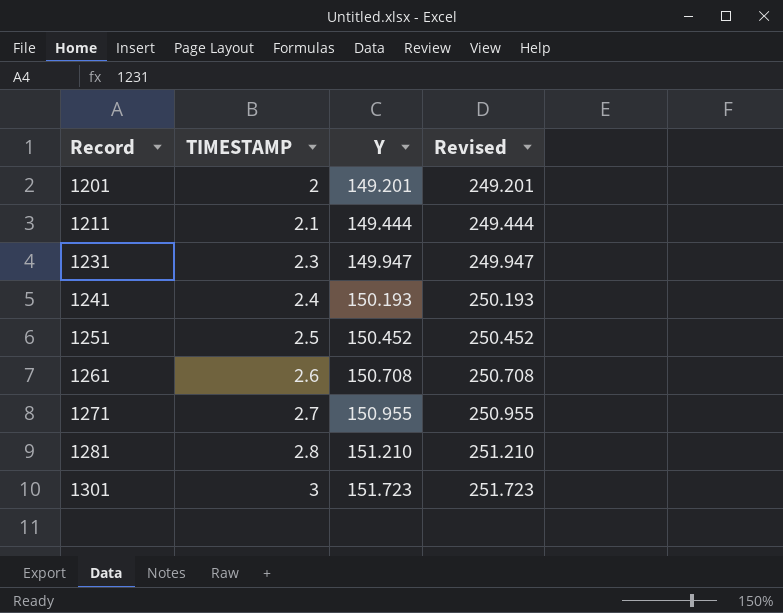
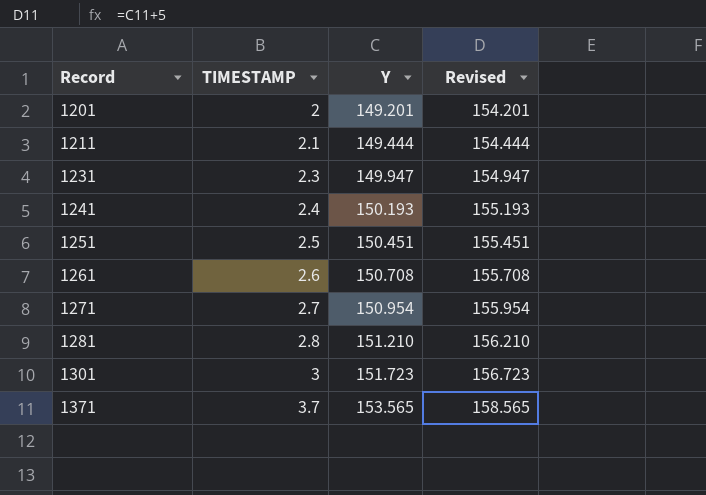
column Revised | formula: [Y] + 100 -> [Y] + 5
1251 | Y: 150.452 -> 150.451
1271 | Y: 150.955 -> 150.954
row 1371: none -> 3.7 | 153.565 | 158.565

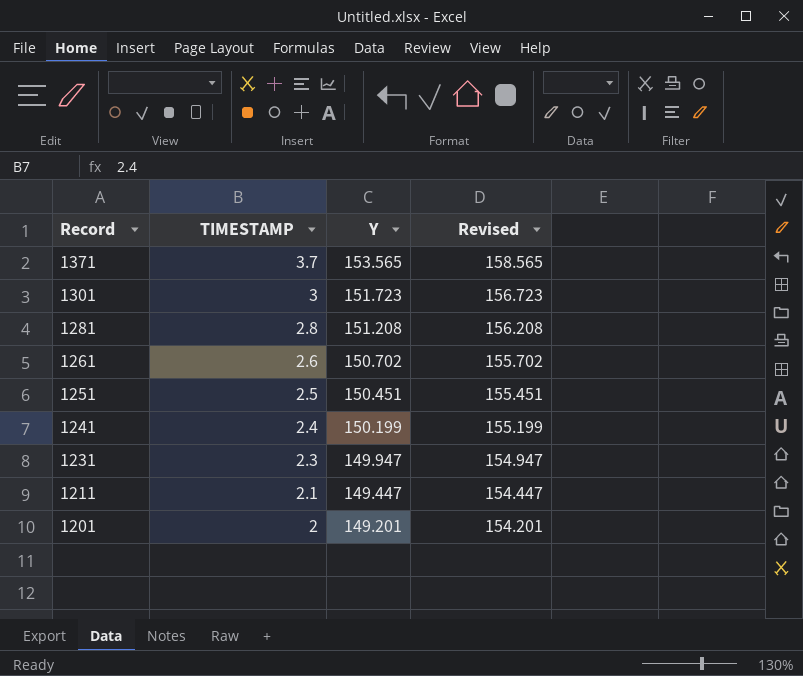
row order: Record ascending -> Record descending
row 1271: 2.7 | 150.954 | 155.954 -> none
1281 | Y: 151.210 -> 151.208
1281 | Revised: 156.210 -> 156.208
1261 | Y: 150.708 -> 150.702
1261 | Revised: 155.708 -> 155.702
1241 | Y: 150.193 -> 150.199
1241 | Revised: 155.193 -> 155.199
1211 | Y: 149.444 -> 149.447
1211 | Revised: 154.444 -> 154.447

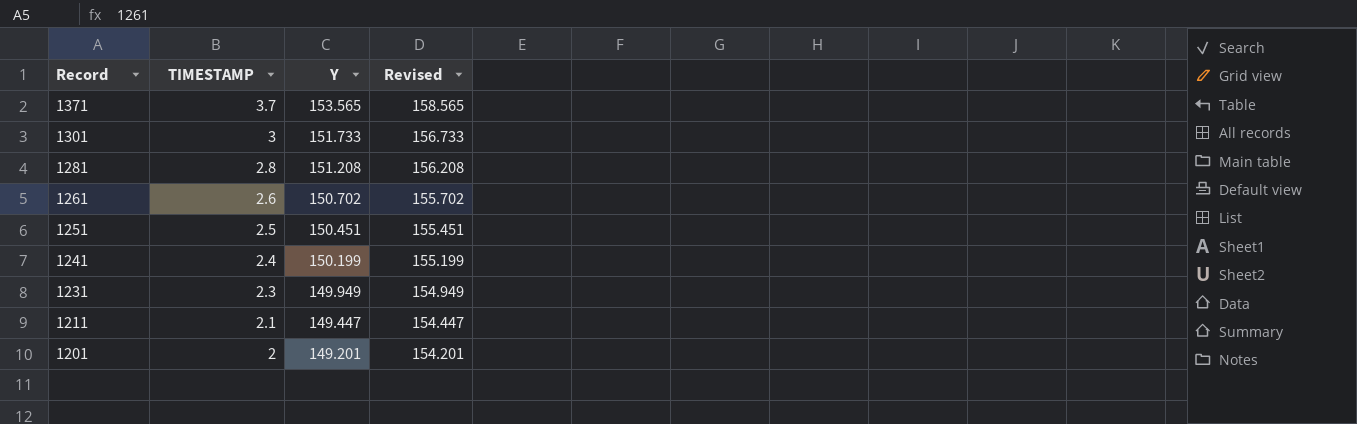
1301 | Y: 151.723 -> 151.733
1301 | Revised: 156.723 -> 156.733
1231 | Y: 149.947 -> 149.949
1231 | Revised: 154.947 -> 154.949

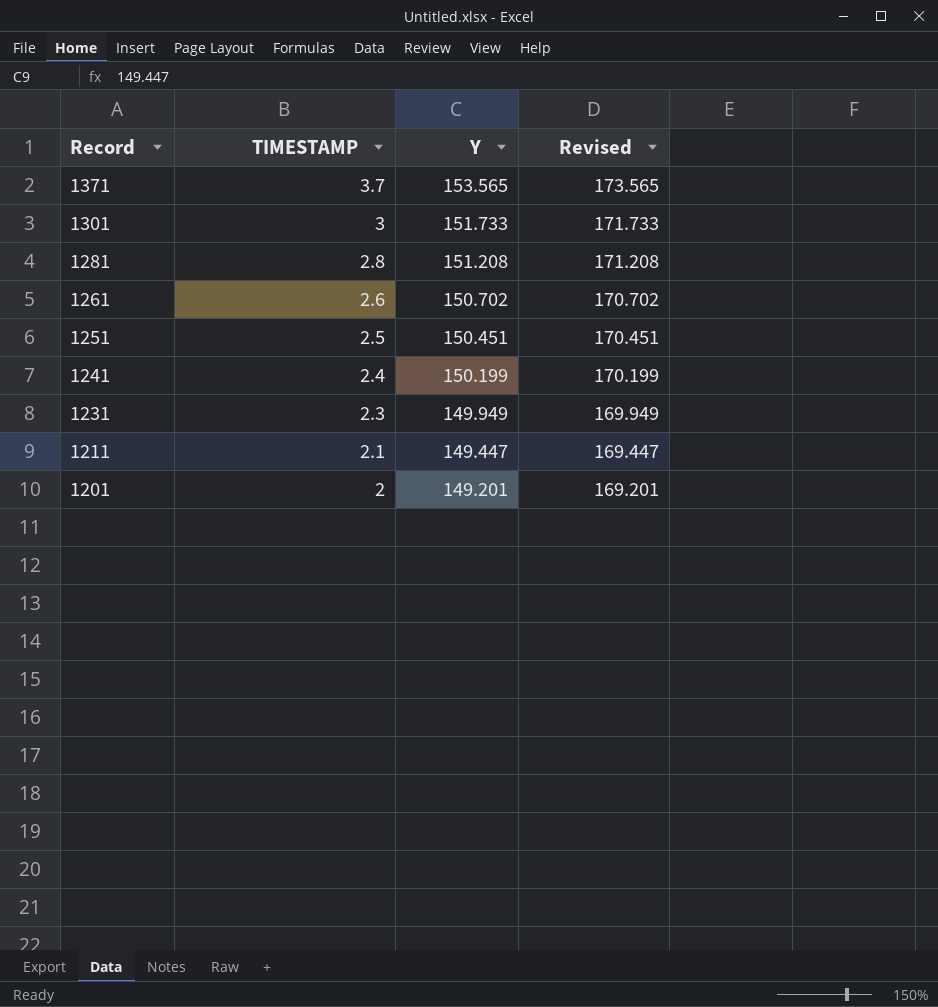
column Revised | formula: [Y] + 5 -> [Y] + 20

